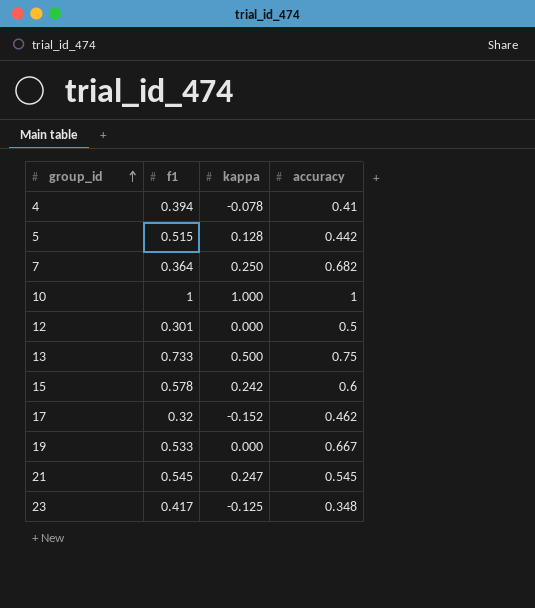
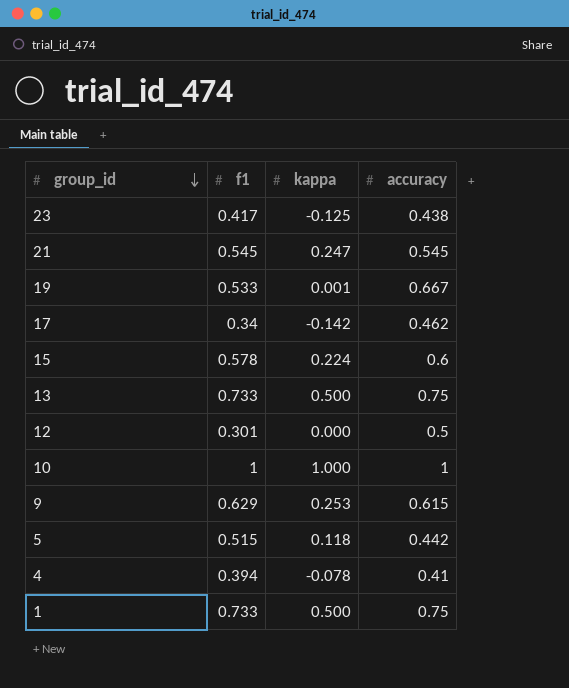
row order: group_id ascending -> group_id descending
row 7: 0.364 | 0.250 | 0.682 -> none
23 | accuracy: 0.348 -> 0.438
19 | kappa: 0.000 -> 0.001
17 | f1: 0.32 -> 0.34
17 | kappa: -0.152 -> -0.142
15 | kappa: 0.242 -> 0.224
row 9: none -> 0.629 | 0.253 | 0.615
5 | kappa: 0.128 -> 0.118
row 1: none -> 0.733 | 0.500 | 0.75

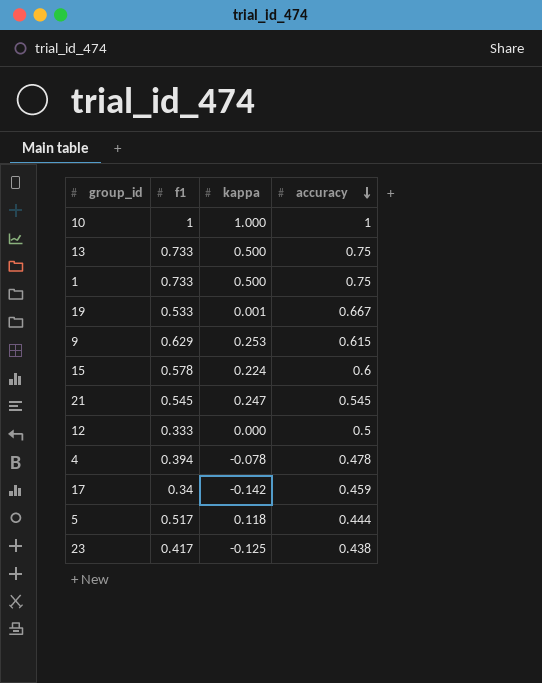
row order: group_id descending -> accuracy descending
12 | f1: 0.301 -> 0.333
4 | accuracy: 0.41 -> 0.478
17 | accuracy: 0.462 -> 0.459
5 | f1: 0.515 -> 0.517
5 | accuracy: 0.442 -> 0.444

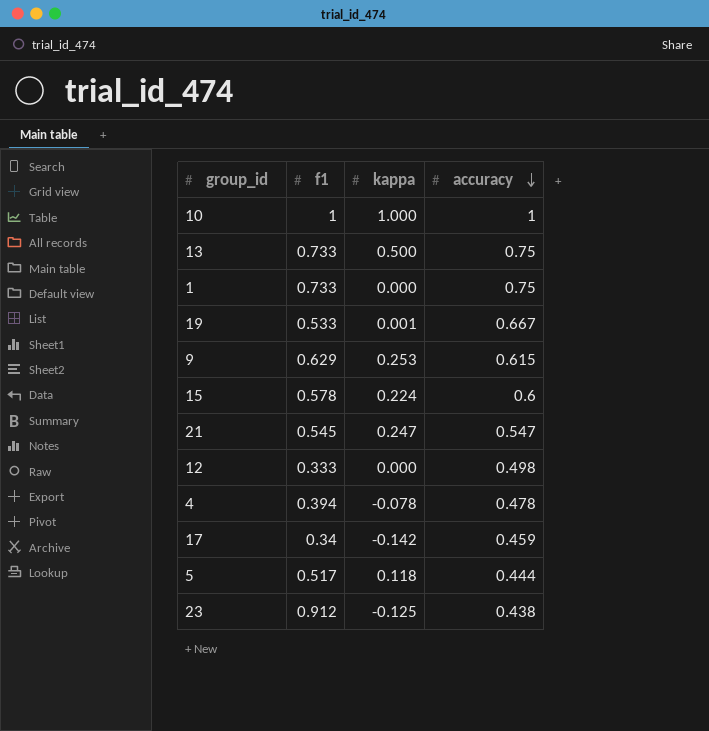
1 | kappa: 0.500 -> 0.000
21 | accuracy: 0.545 -> 0.547
12 | accuracy: 0.5 -> 0.498
23 | f1: 0.417 -> 0.912

